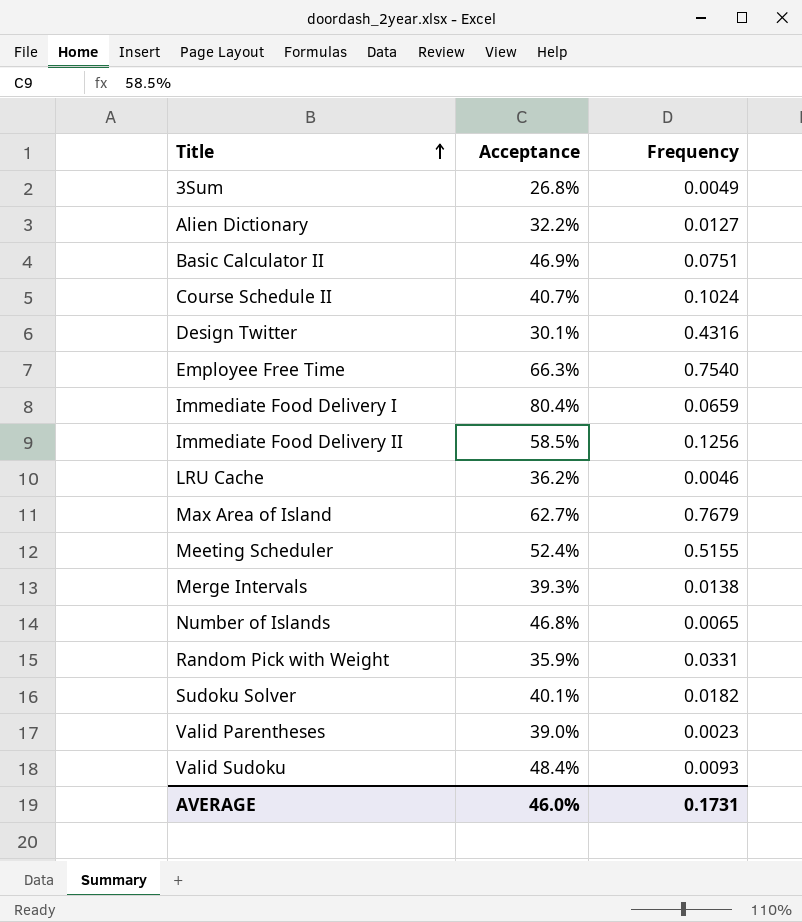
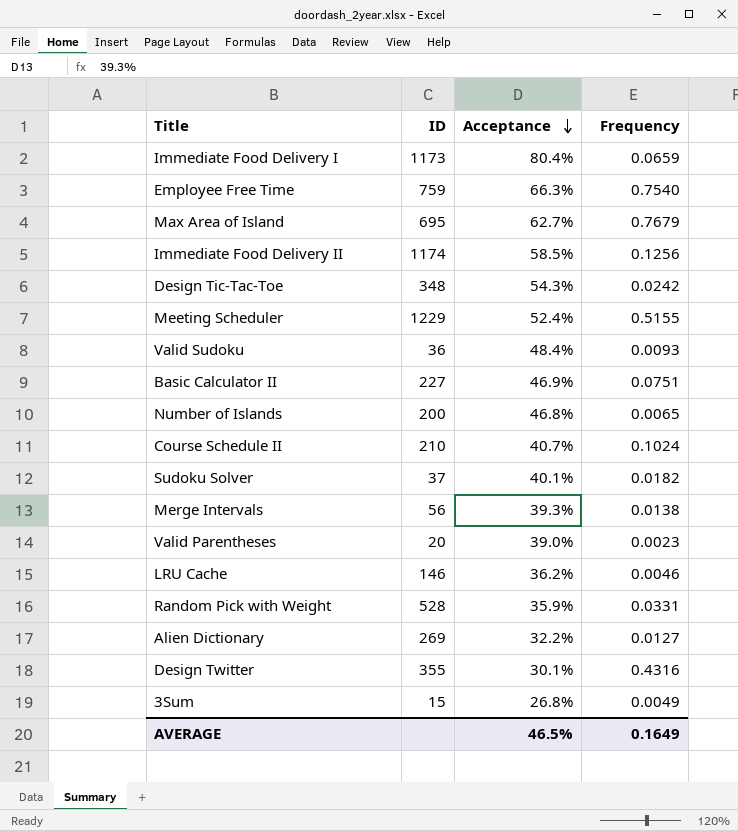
row order: Title ascending -> Acceptance descending
column ID | position: none -> 2
row Design Tic-Tac-Toe: none -> 348 | 54.3% | 0.0242
AVERAGE | Acceptance: 46.0% -> 46.5%
AVERAGE | Frequency: 0.1731 -> 0.1649

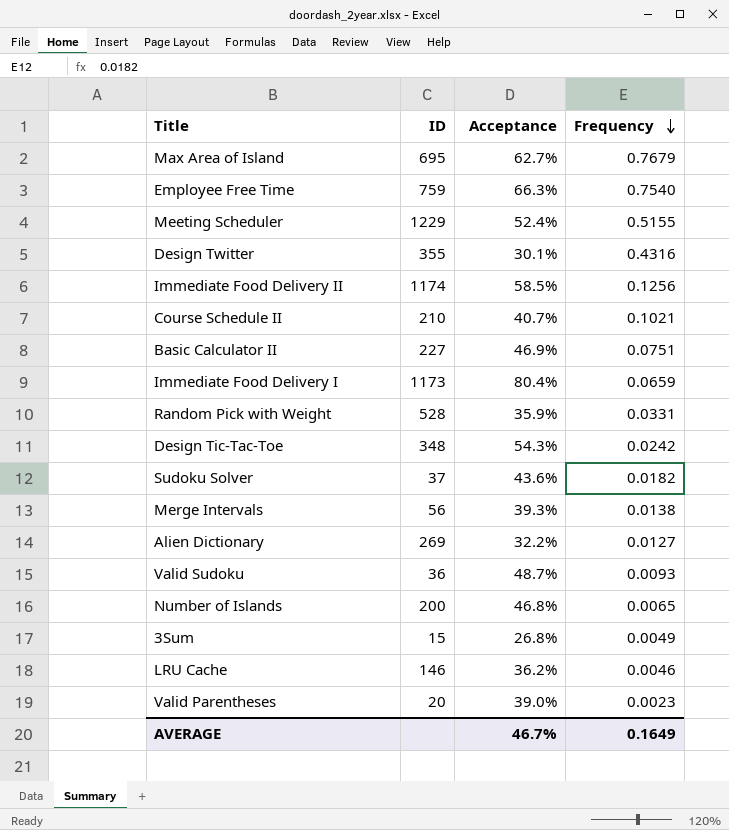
row order: Acceptance descending -> Frequency descending
Course Schedule II | Frequency: 0.1024 -> 0.1021
Sudoku Solver | Acceptance: 40.1% -> 43.6%
Valid Sudoku | Acceptance: 48.4% -> 48.7%
AVERAGE | Acceptance: 46.5% -> 46.7%

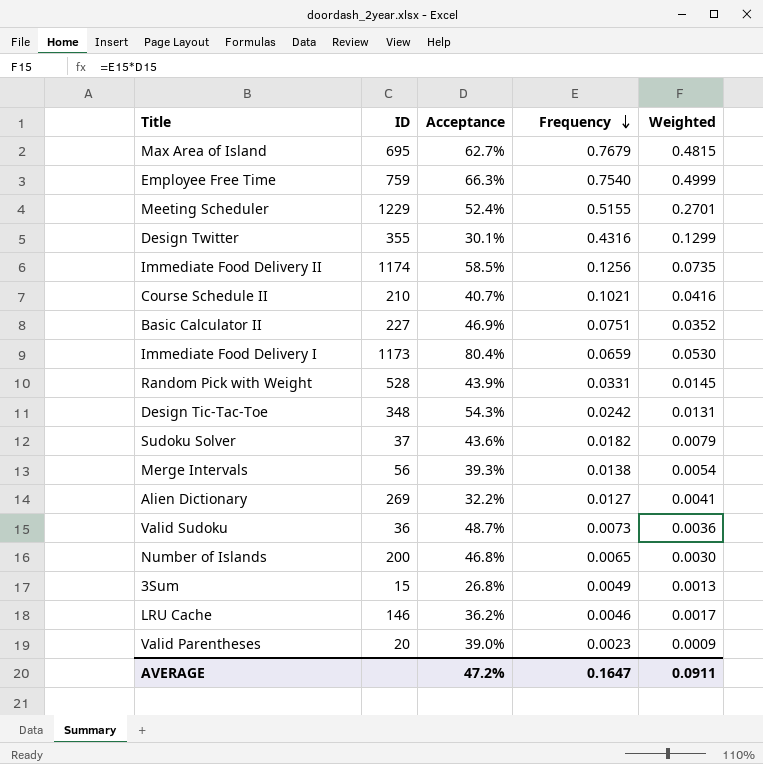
column Weighted | formula: none -> [Acceptance] * [Frequency]
Random Pick with Weight | Acceptance: 35.9% -> 43.9%
Valid Sudoku | Frequency: 0.0093 -> 0.0073
AVERAGE | Acceptance: 46.7% -> 47.2%
AVERAGE | Frequency: 0.1649 -> 0.1647

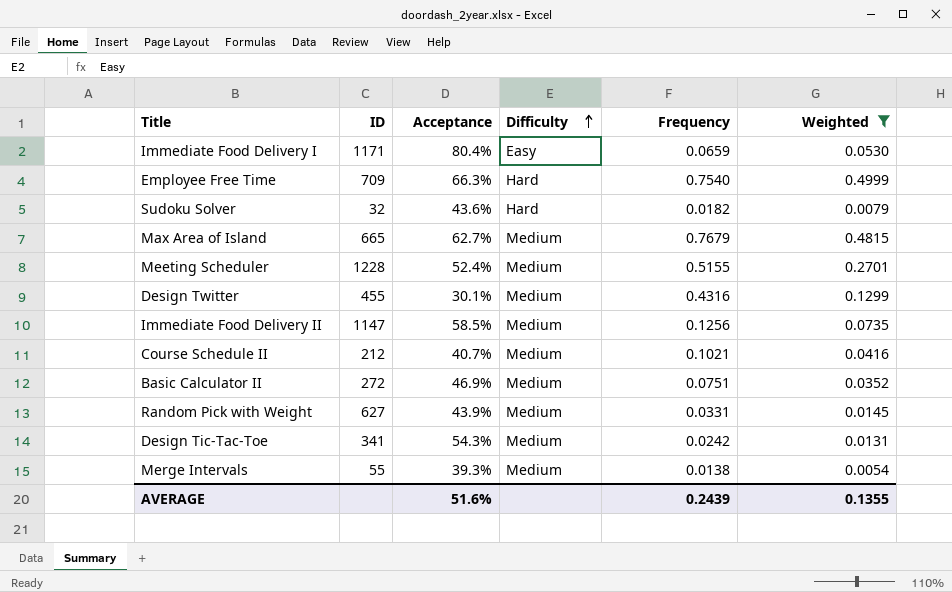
filter: none -> Weighted >= 0.0054
row order: Frequency descending -> Difficulty ascending
column Difficulty | position: none -> 4
Immediate Food Delivery I | ID: 1173 -> 1171
Employee Free Time | ID: 759 -> 709
Sudoku Solver | ID: 37 -> 32
Max Area of Island | ID: 695 -> 665
Meeting Scheduler | ID: 1229 -> 1228
Design Twitter | ID: 355 -> 455
Immediate Food Delivery II | ID: 1174 -> 1147
Course Schedule II | ID: 210 -> 212
Basic Calculator II | ID: 227 -> 272
Random Pick with Weight | ID: 528 -> 627
Design Tic-Tac-Toe | ID: 348 -> 341
Merge Intervals | ID: 56 -> 55
AVERAGE | Acceptance: 47.2% -> 51.6%
AVERAGE | Frequency: 0.1647 -> 0.2439
AVERAGE | Weighted: 0.0911 -> 0.1355

